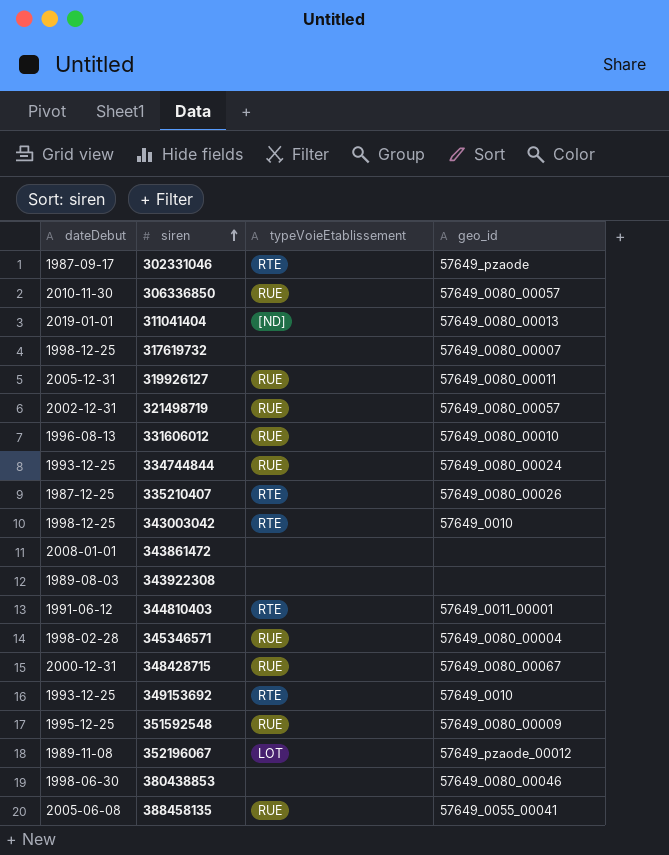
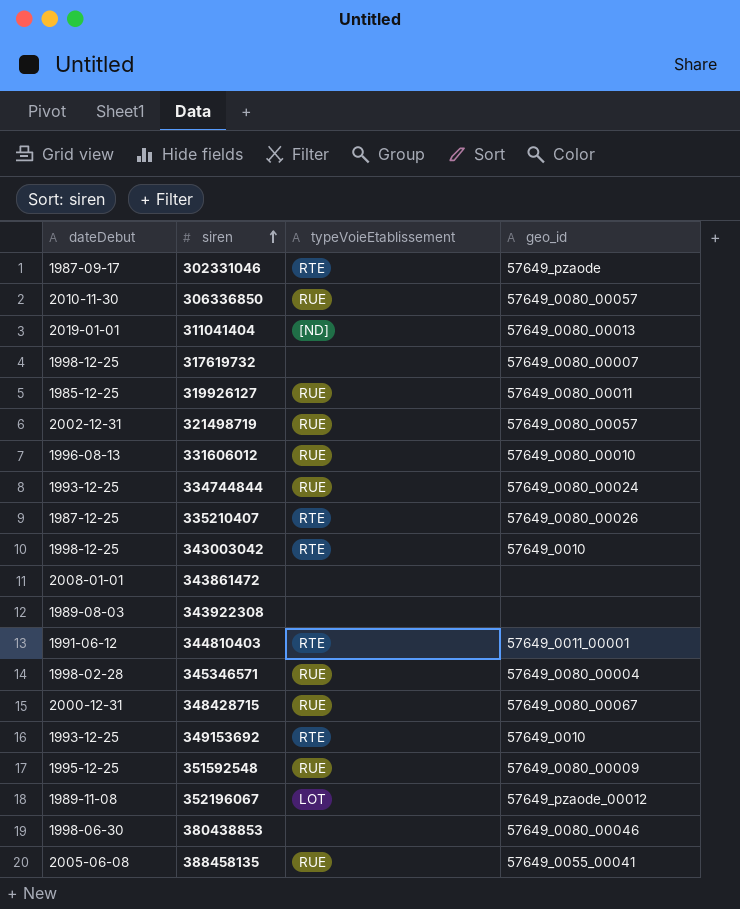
319926127 | dateDebut: 2005-12-31 -> 1985-12-25

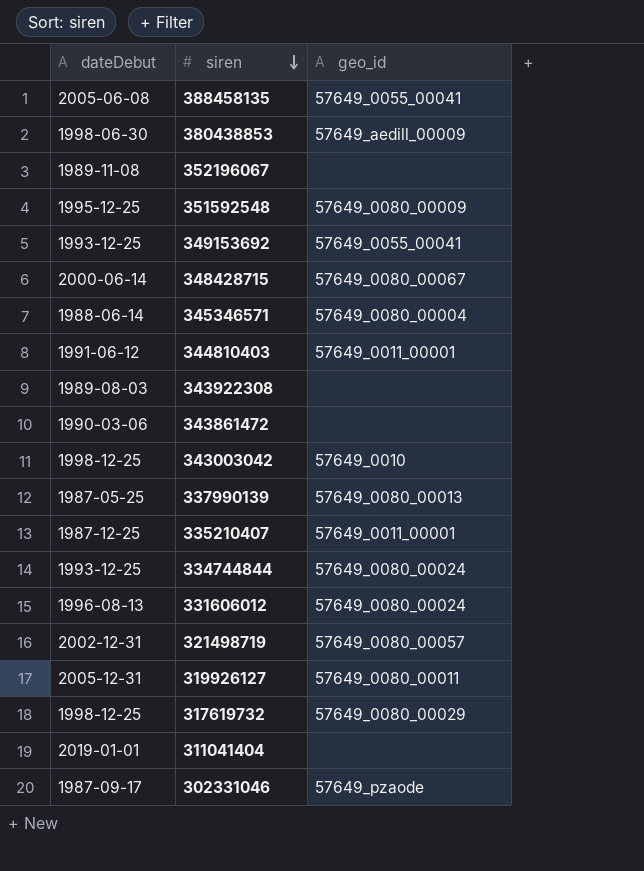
row order: siren ascending -> siren descending
column typeVoieEtablissement | position: 3 -> none
row 306336850: 2010-11-30 | RUE | 57649_0080_00057 -> none
380438853 | geo_id: 57649_0080_00046 -> 57649_aedill_00009
352196067 | geo_id: 57649_pzaode_00012 -> none
349153692 | geo_id: 57649_0010 -> 57649_0055_00041
348428715 | dateDebut: 2000-12-31 -> 2000-06-14
345346571 | dateDebut: 1998-02-28 -> 1988-06-14
343861472 | dateDebut: 2008-01-01 -> 1990-03-06
row 337990139: none -> 1987-05-25 | 57649_0080_00013
335210407 | geo_id: 57649_0080_00026 -> 57649_0011_00001
331606012 | geo_id: 57649_0080_00010 -> 57649_0080_00024
319926127 | dateDebut: 1985-12-25 -> 2005-12-31
317619732 | geo_id: 57649_0080_00007 -> 57649_0080_00029
311041404 | geo_id: 57649_0080_00013 -> none

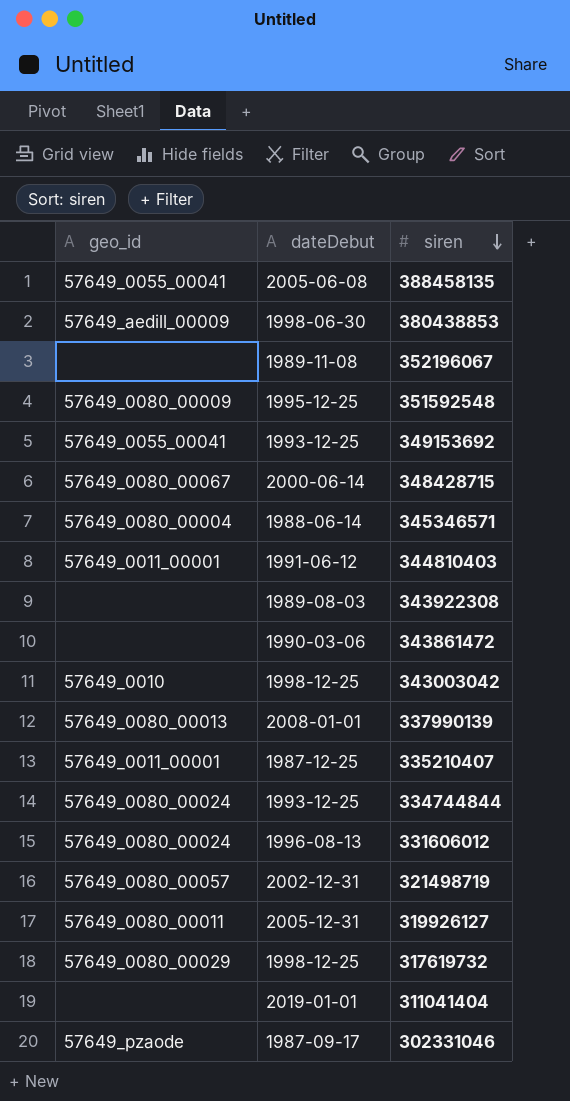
column geo_id | position: 3 -> 1
337990139 | dateDebut: 1987-05-25 -> 2008-01-01

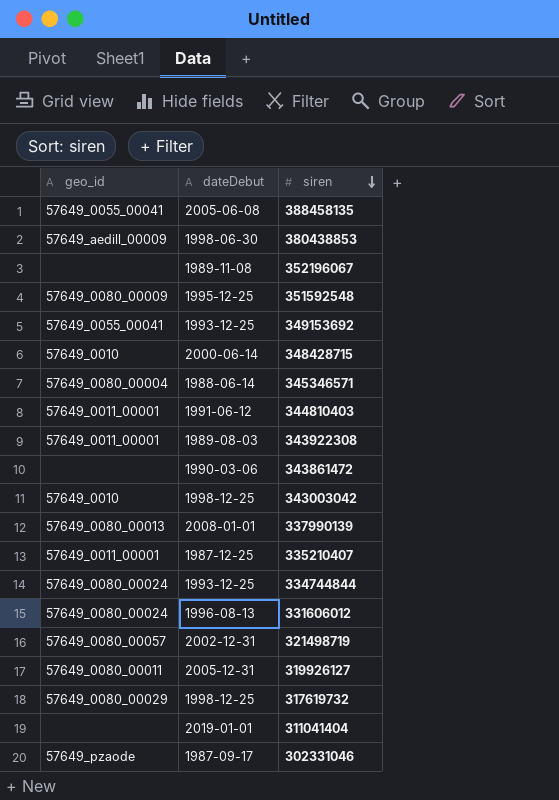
348428715 | geo_id: 57649_0080_00067 -> 57649_0010
343922308 | geo_id: none -> 57649_0011_00001

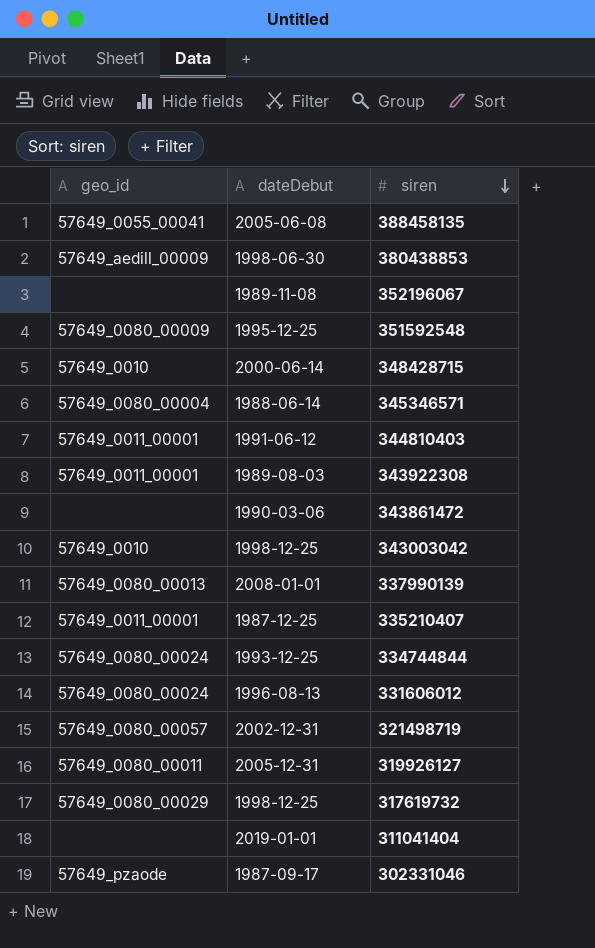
row 349153692: 57649_0055_00041 | 1993-12-25 -> none

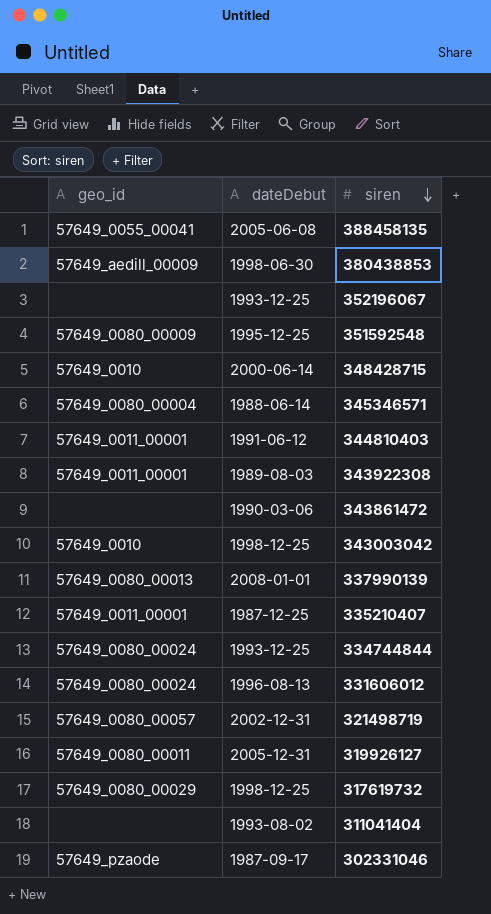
352196067 | dateDebut: 1989-11-08 -> 1993-12-25
311041404 | dateDebut: 2019-01-01 -> 1993-08-02

